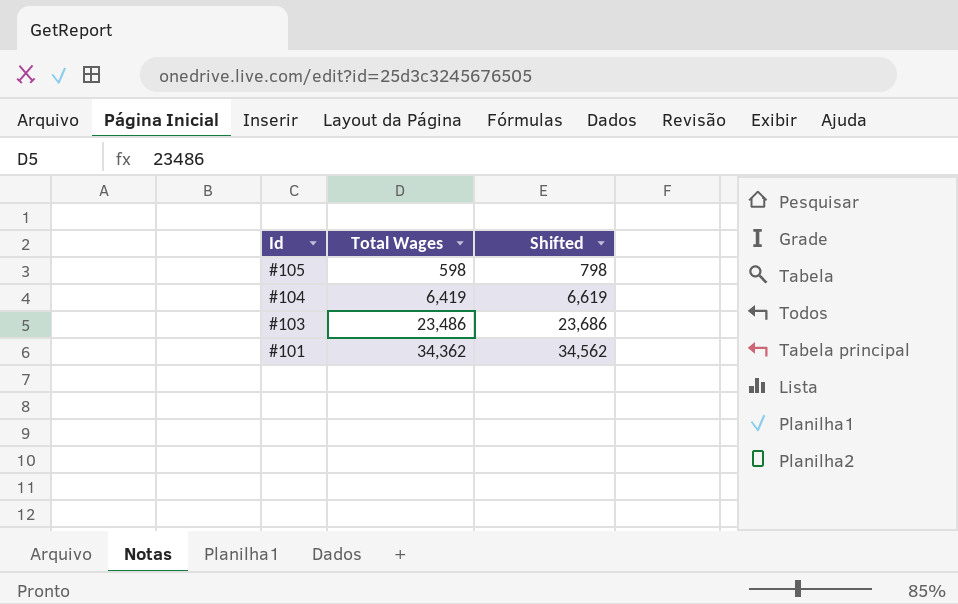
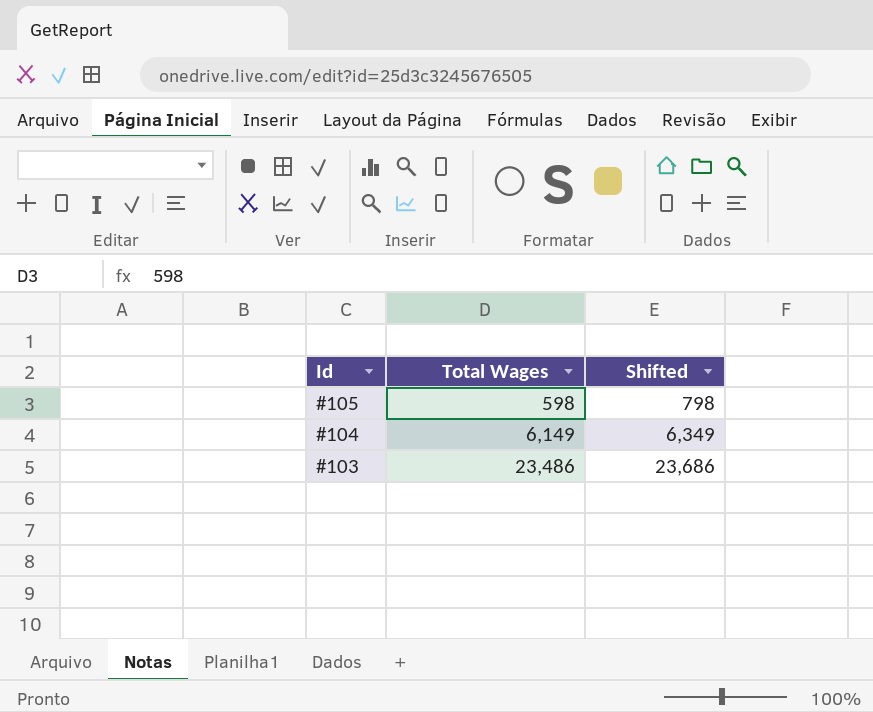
row #101: 34,362 | 34,562 -> none
#104 | Total Wages: 6,419 -> 6,149
#104 | Shifted: 6,619 -> 6,349

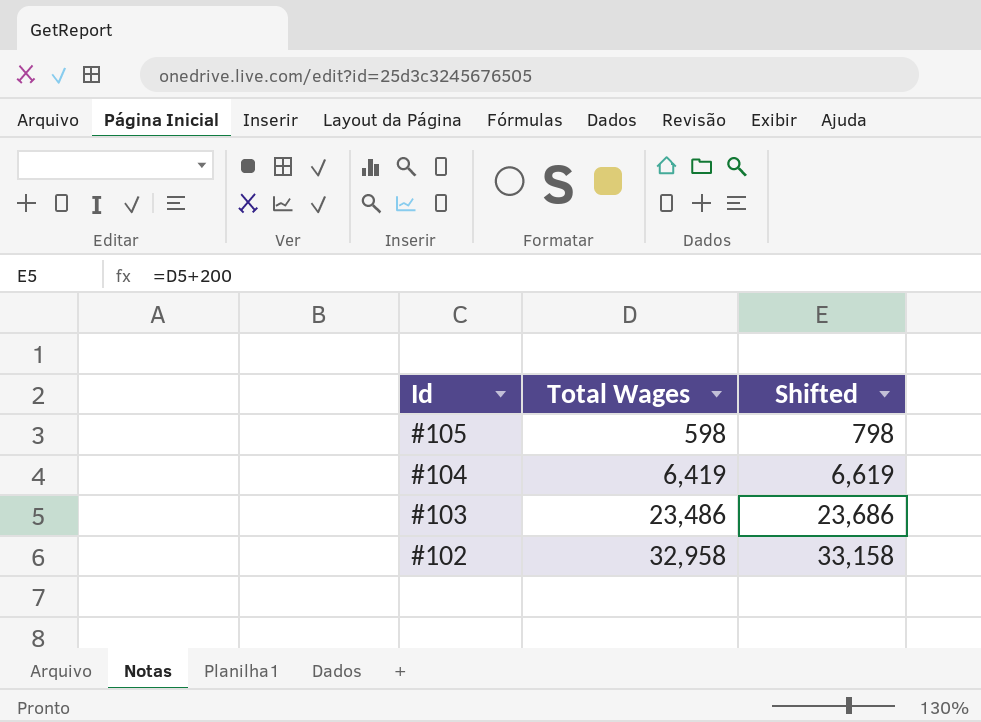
#104 | Total Wages: 6,149 -> 6,419
#104 | Shifted: 6,349 -> 6,619
row #102: none -> 32,958 | 33,158

